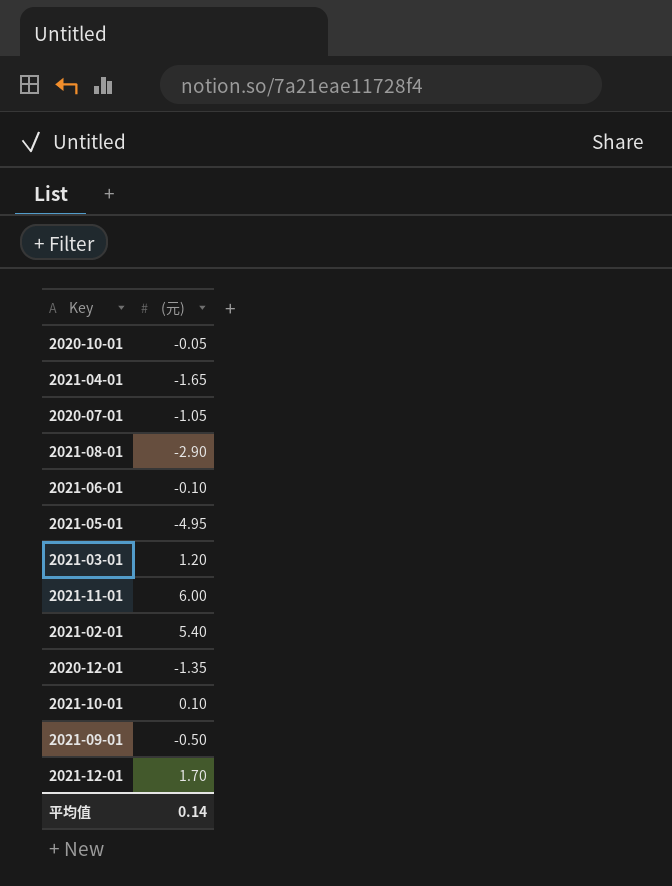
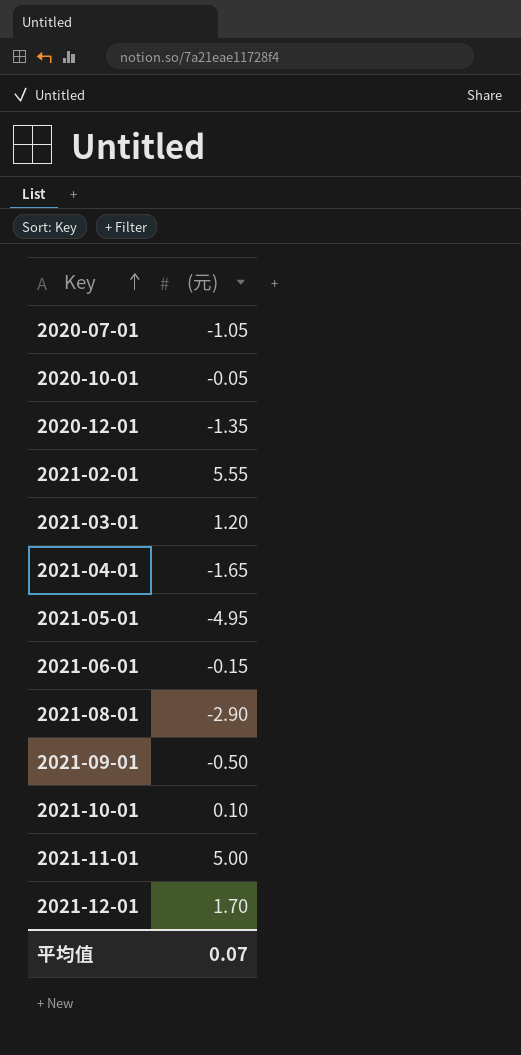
row order: none -> Key ascending
2021-02-01 | (元): 5.40 -> 5.55
2021-06-01 | (元): -0.10 -> -0.15
2021-11-01 | (元): 6.00 -> 5.00
平均值 | (元): 0.14 -> 0.07

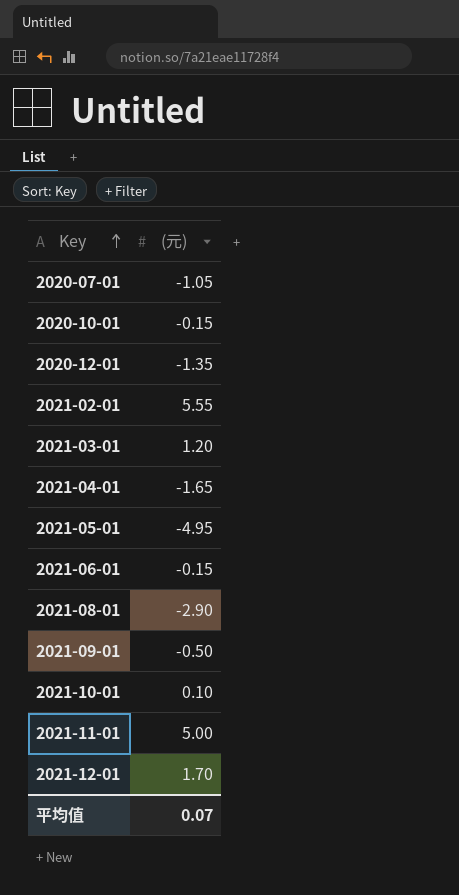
2020-10-01 | (元): -0.05 -> -0.15

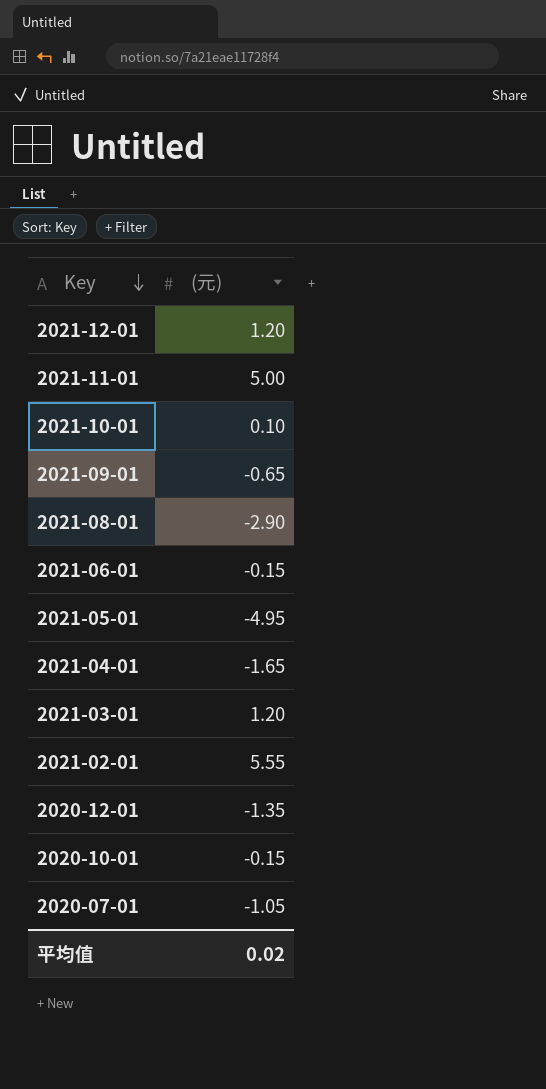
row order: Key ascending -> Key descending
2021-12-01 | (元): 1.70 -> 1.20
2021-09-01 | (元): -0.50 -> -0.65
平均值 | (元): 0.07 -> 0.02

